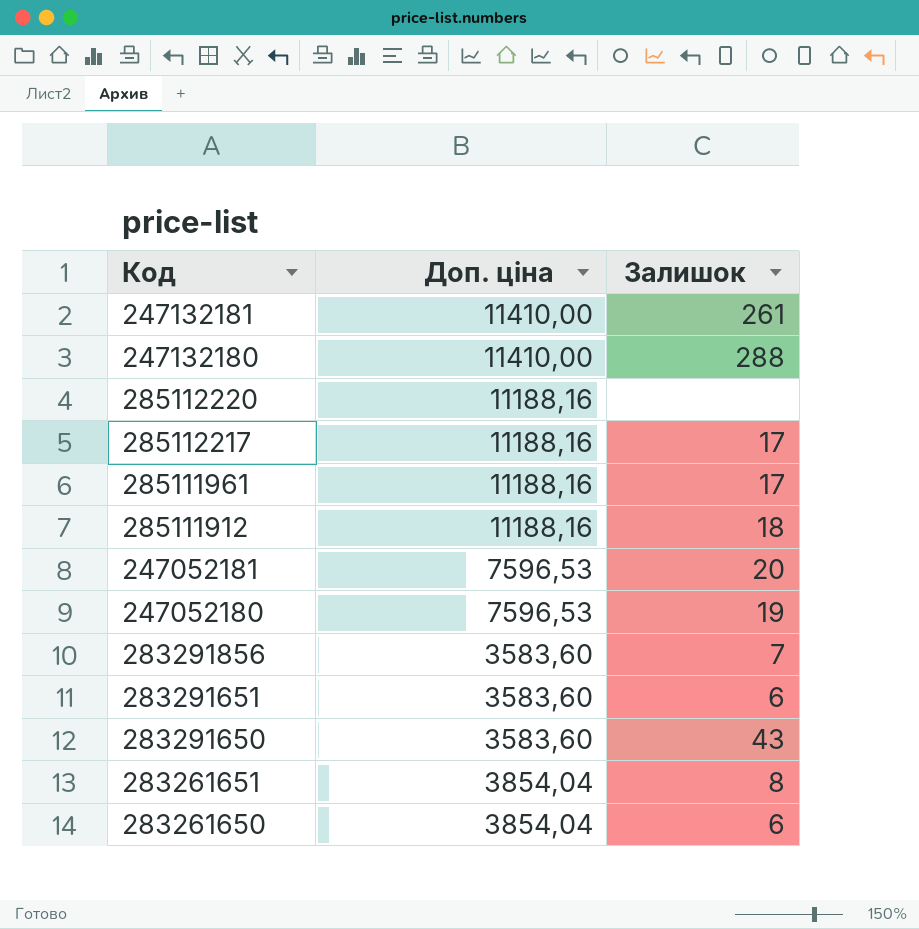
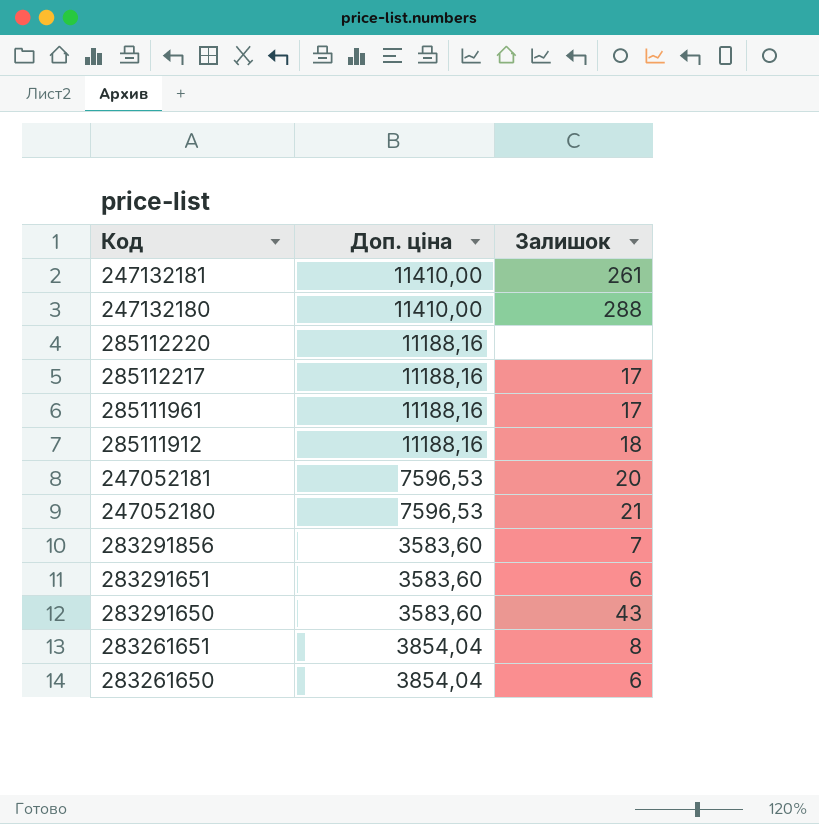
247052180 | Залишок: 19 -> 21

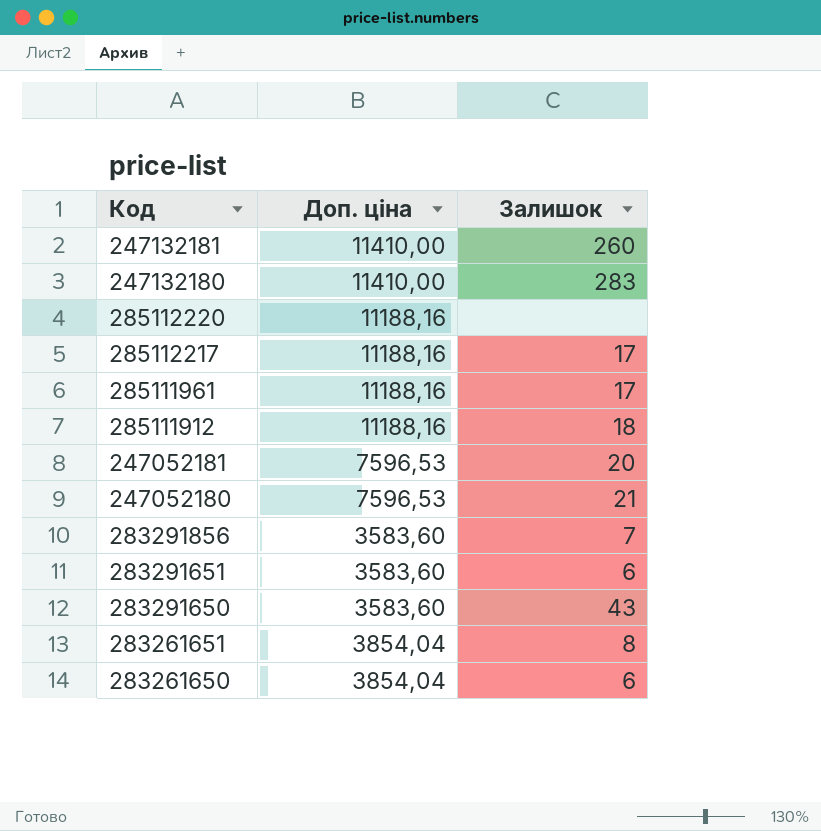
247132181 | Залишок: 261 -> 260
247132180 | Залишок: 288 -> 283

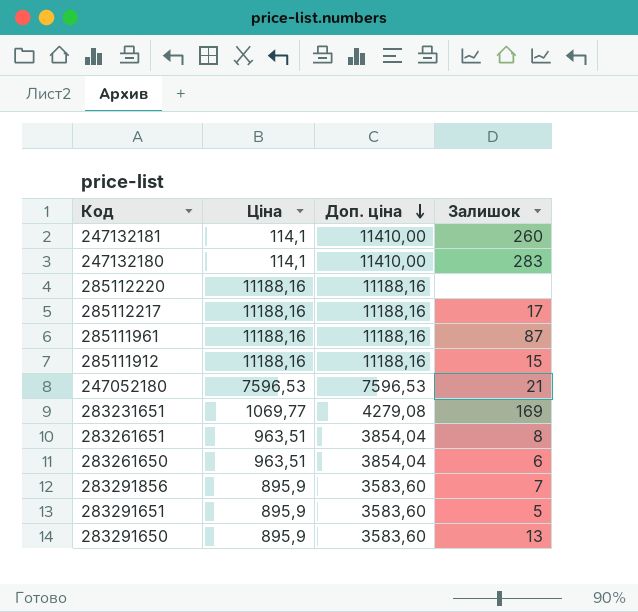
row order: none -> Доп. ціна descending
column Ціна | position: none -> 2
row 247052181: 7596,53 | 20 -> none
285111961 | Залишок: 17 -> 87
285111912 | Залишок: 18 -> 15
row 283231651: none -> 1069,77 | 4279,08 | 169
283291651 | Залишок: 6 -> 5
283291650 | Залишок: 43 -> 13

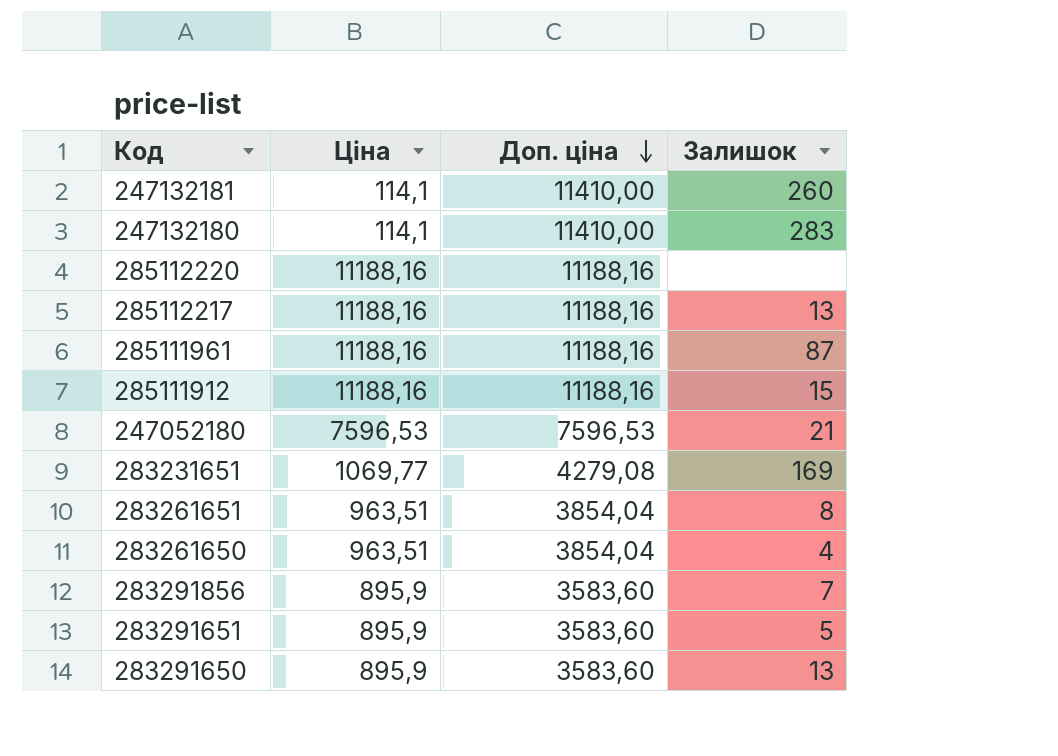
285112217 | Залишок: 17 -> 13
283261650 | Залишок: 6 -> 4

